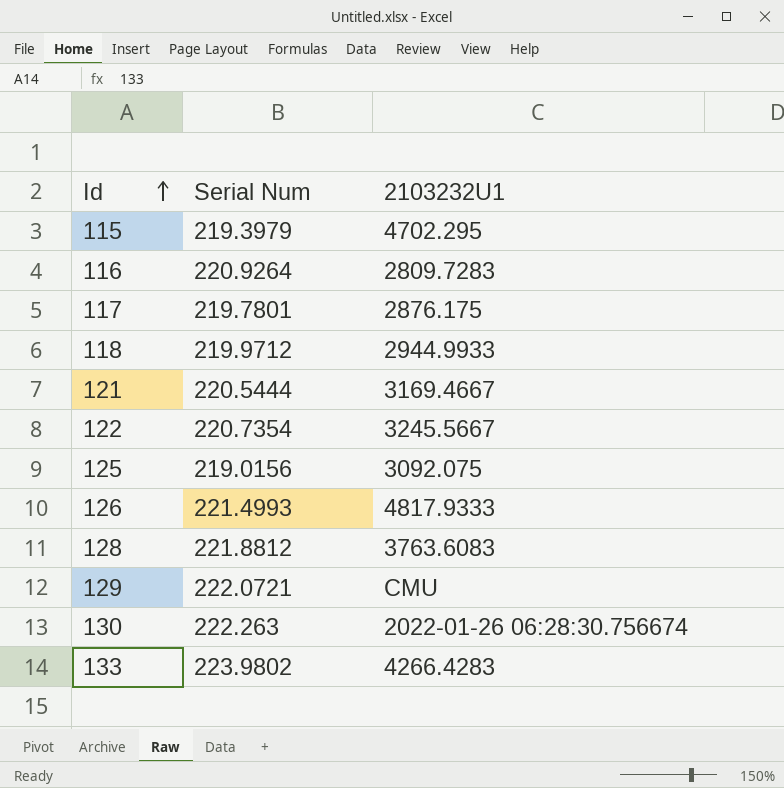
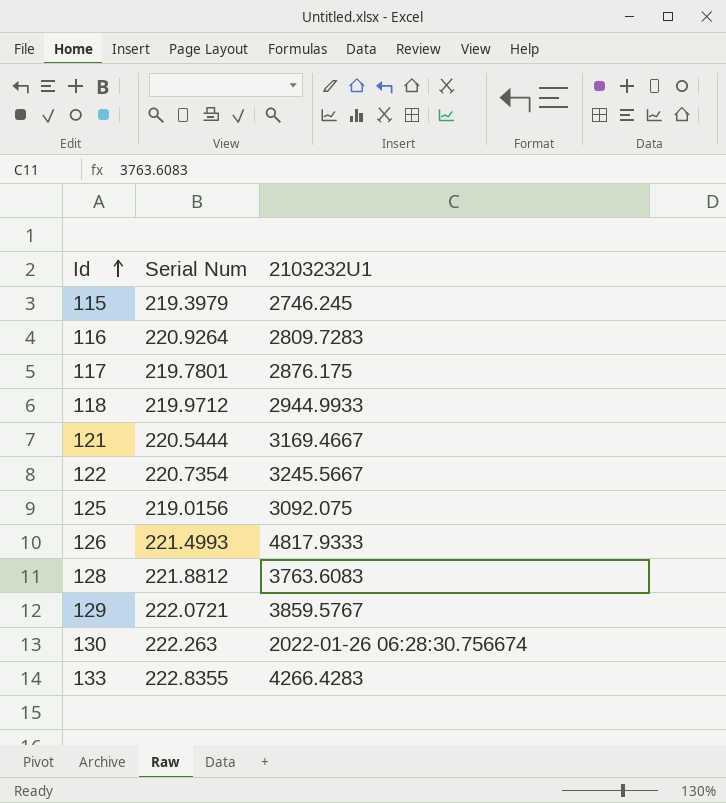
115 | 2103232U1: 4702.295 -> 2746.245
129 | 2103232U1: CMU -> 3859.5767
133 | Serial Num: 223.9802 -> 222.8355

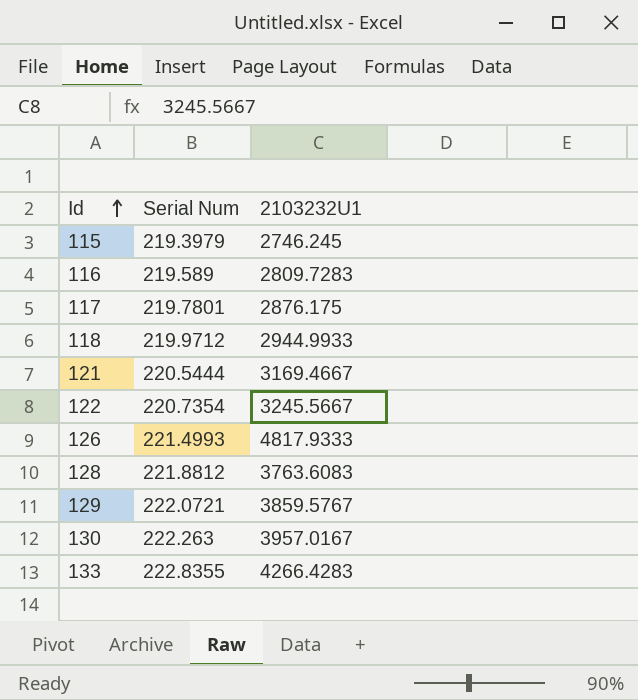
row 125: 219.0156 | 3092.075 -> none
116 | Serial Num: 220.9264 -> 219.589
130 | 2103232U1: 2022-01-26 06:28:30.756674 -> 3957.0167

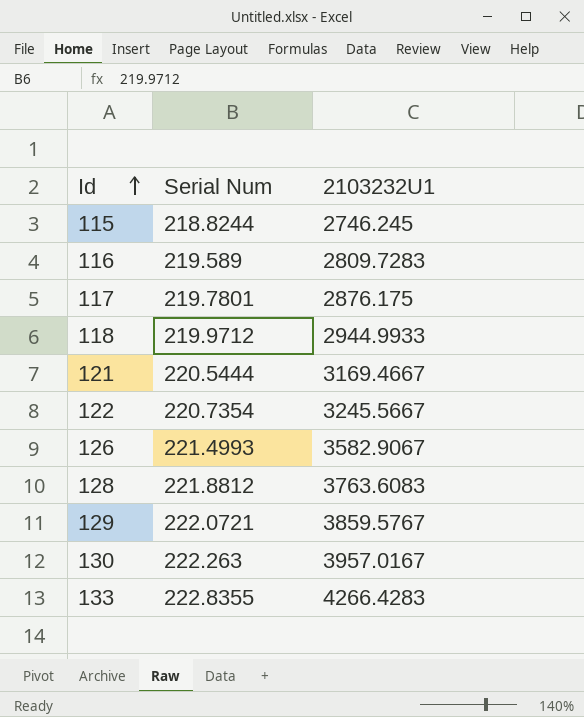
115 | Serial Num: 219.3979 -> 218.8244
126 | 2103232U1: 4817.9333 -> 3582.9067

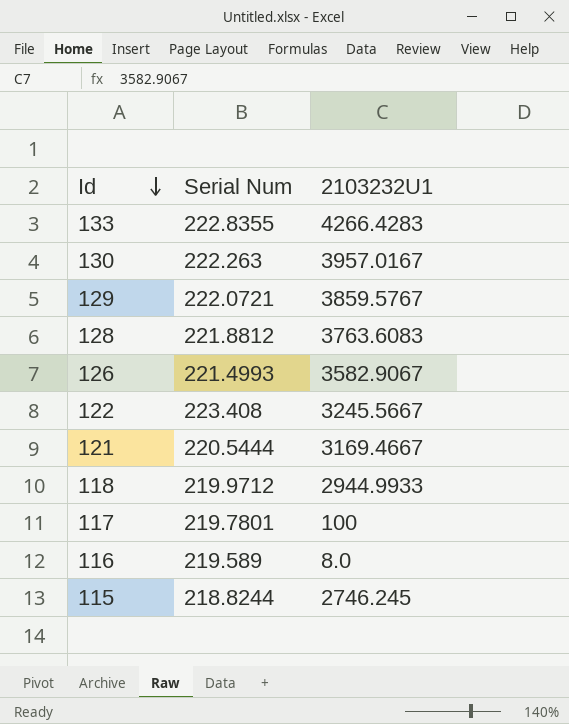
row order: Id ascending -> Id descending
122 | Serial Num: 220.7354 -> 223.408
117 | 2103232U1: 2876.175 -> 100
116 | 2103232U1: 2809.7283 -> 8.0

